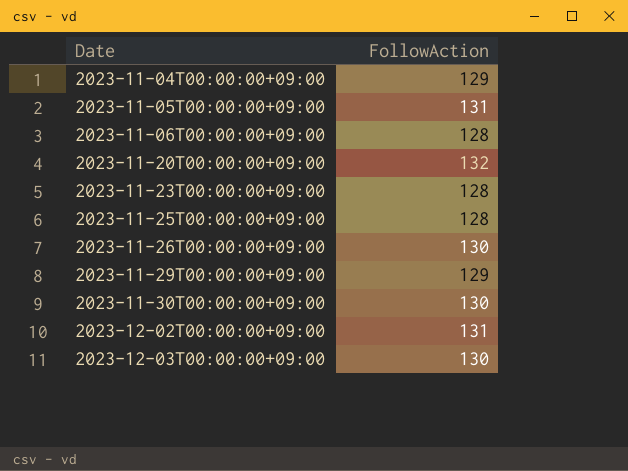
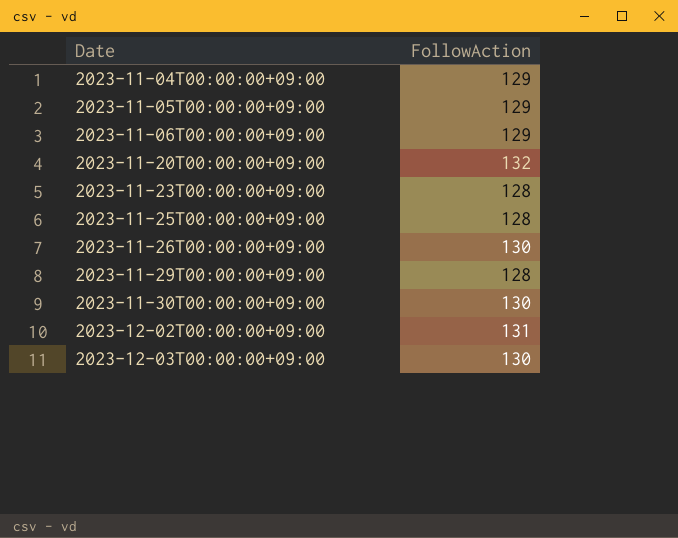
2023-11-05T00:00:00+09:00 | FollowAction: 131 -> 129
2023-11-06T00:00:00+09:00 | FollowAction: 128 -> 129
2023-11-29T00:00:00+09:00 | FollowAction: 129 -> 128

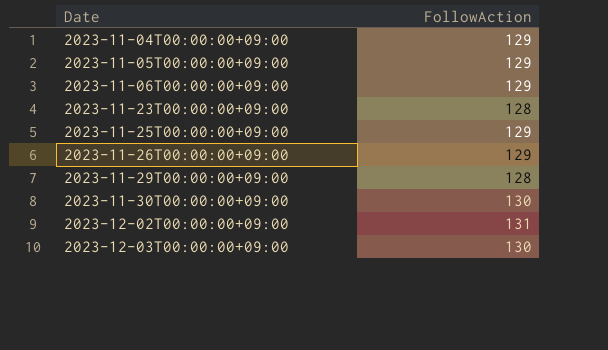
row 2023-11-20T00:00:00+09:00: 132 -> none
2023-11-25T00:00:00+09:00 | FollowAction: 128 -> 129
2023-11-26T00:00:00+09:00 | FollowAction: 130 -> 129

